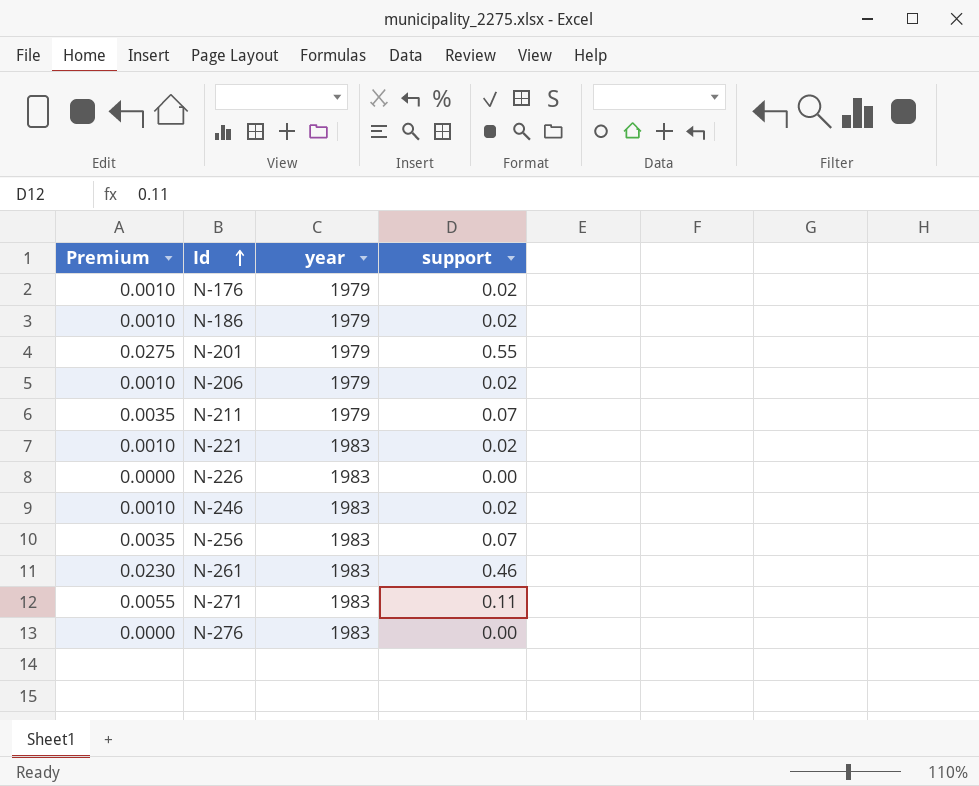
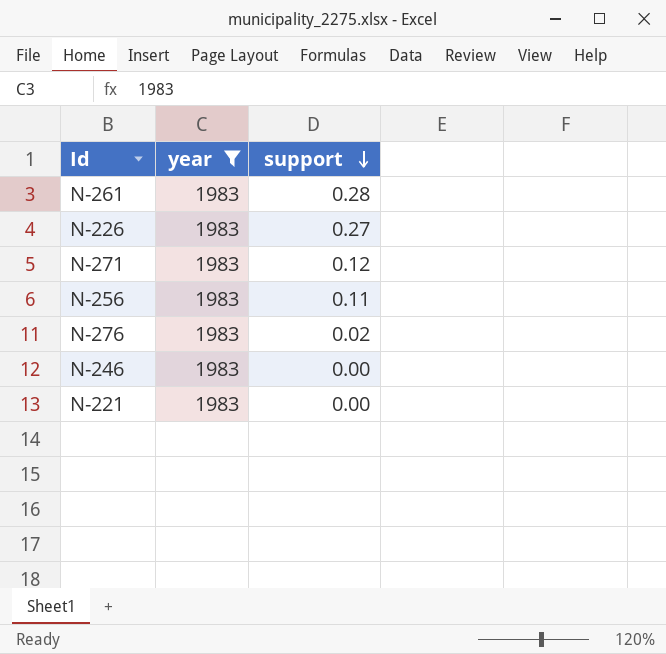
filter: none -> year = 1983
row order: Id ascending -> support descending
column Premium | formula: [support] * 0.05 -> none
N-261 | support: 0.46 -> 0.28
N-226 | support: 0.00 -> 0.27
N-271 | support: 0.11 -> 0.12
N-256 | support: 0.07 -> 0.11
N-276 | support: 0.00 -> 0.02
N-246 | support: 0.02 -> 0.00
N-221 | support: 0.02 -> 0.00

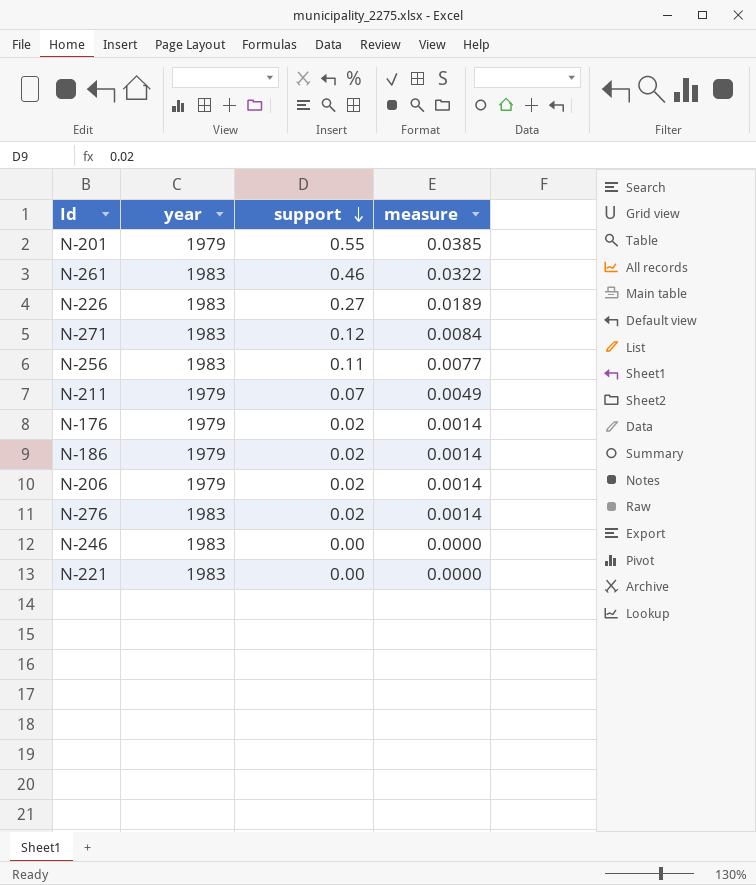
filter: year = 1983 -> none
column measure | formula: none -> [support] * 0.07
N-261 | support: 0.28 -> 0.46

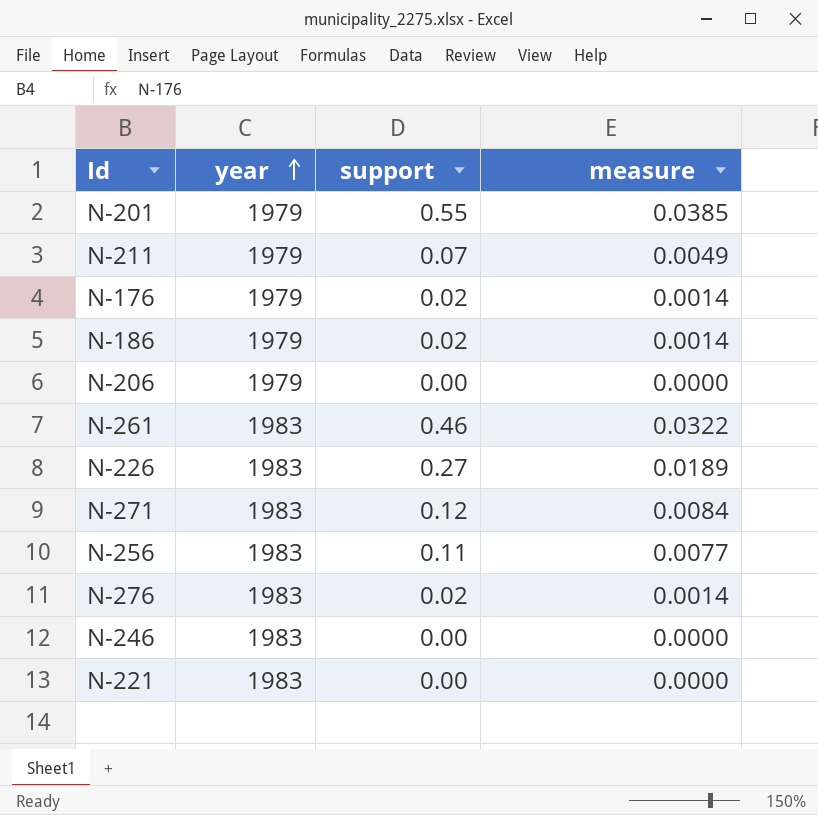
row order: support descending -> year ascending
N-206 | support: 0.02 -> 0.00
N-206 | measure: 0.0014 -> 0.0000

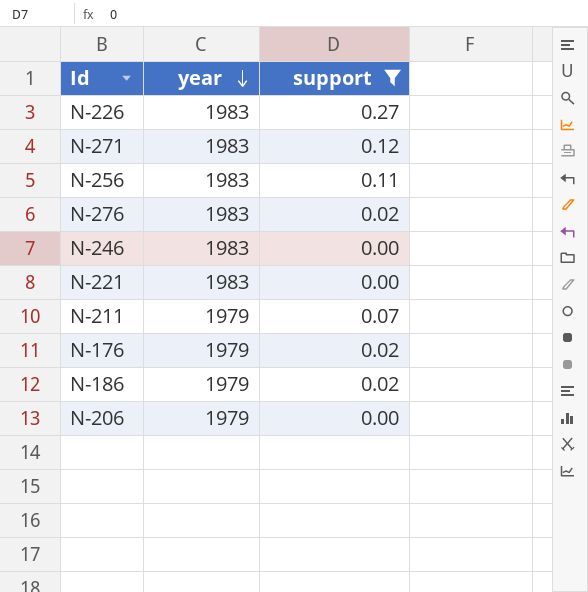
filter: none -> support <= 0.27
row order: year ascending -> year descending
column measure | formula: [support] * 0.07 -> none

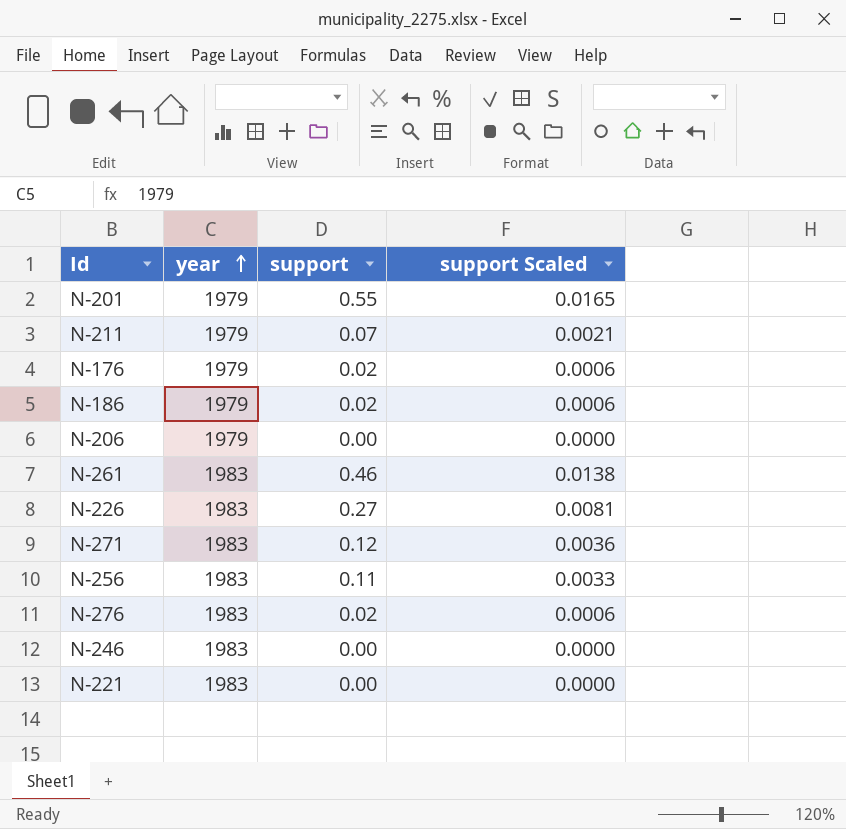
filter: support <= 0.27 -> none
row order: year descending -> year ascending
column support Scaled | formula: none -> [support] * 0.03

